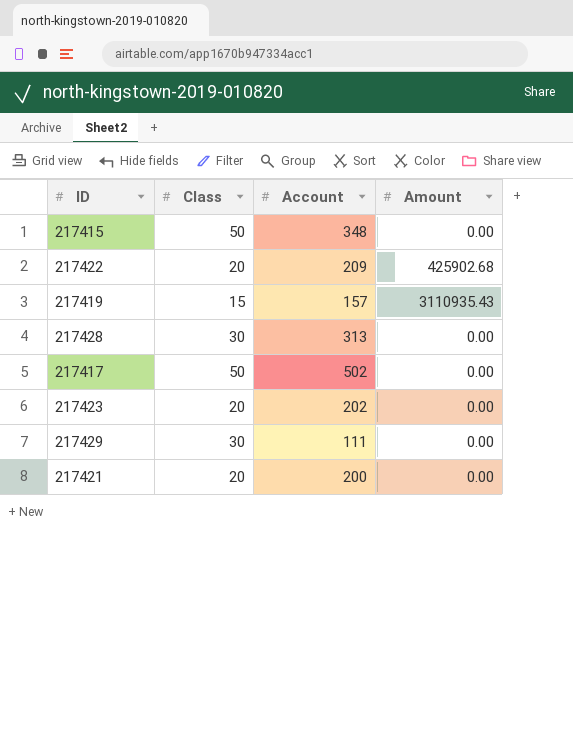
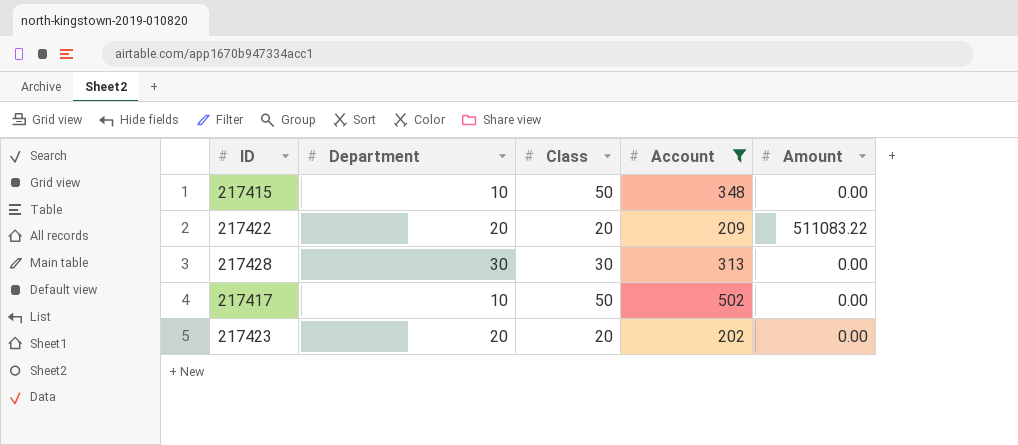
filter: none -> Account >= 202
column Department | position: none -> 2
217422 | Amount: 425902.68 -> 511083.22

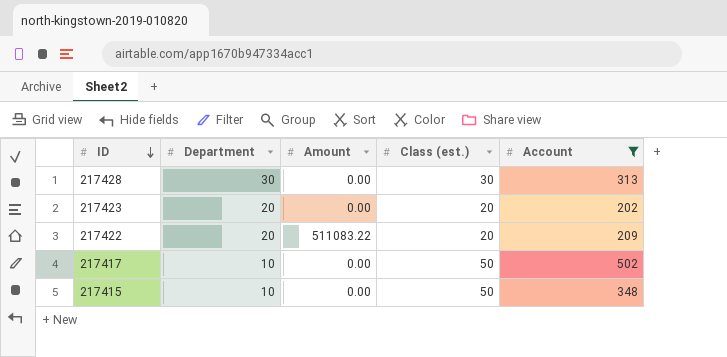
row order: none -> ID descending
column Amount | position: 5 -> 3
column name: Class -> Class (est.)

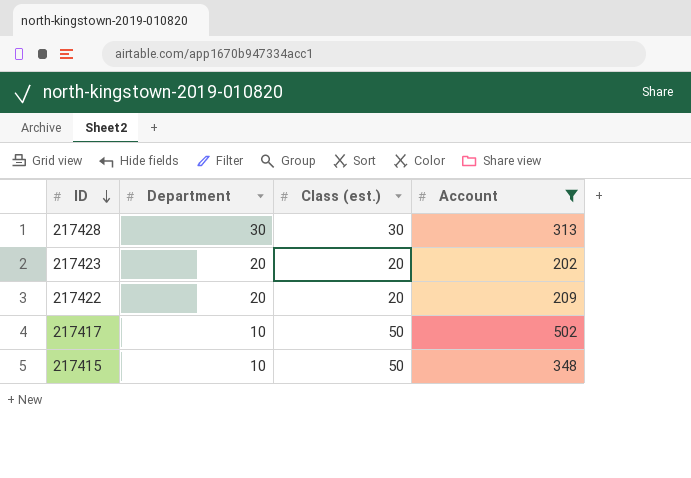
column Amount | position: 3 -> none

